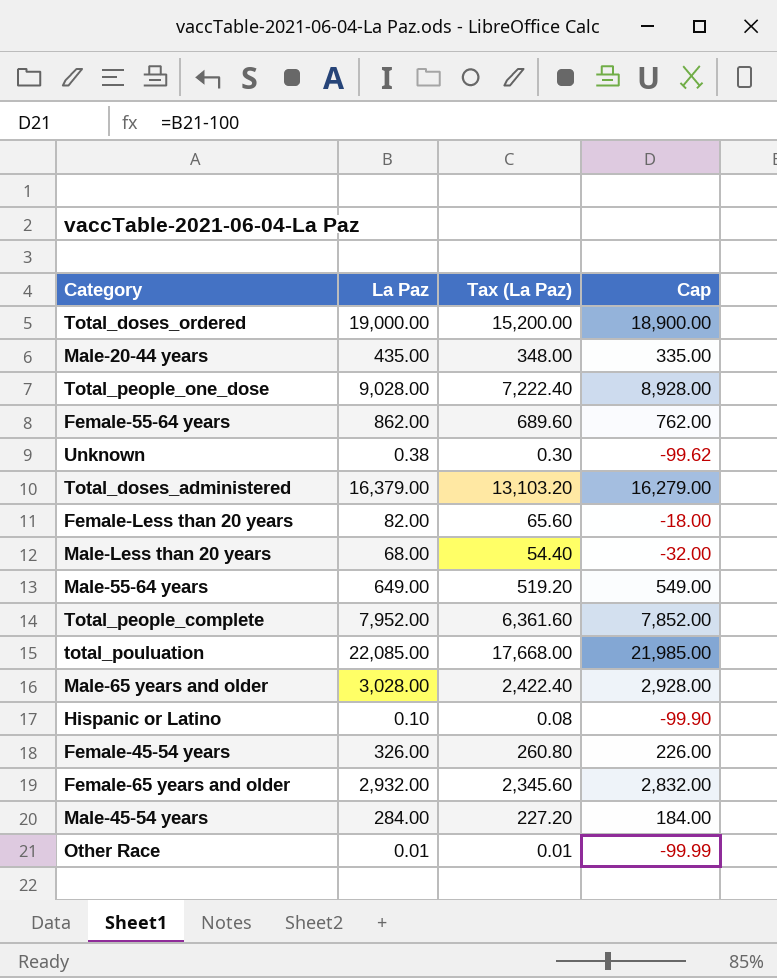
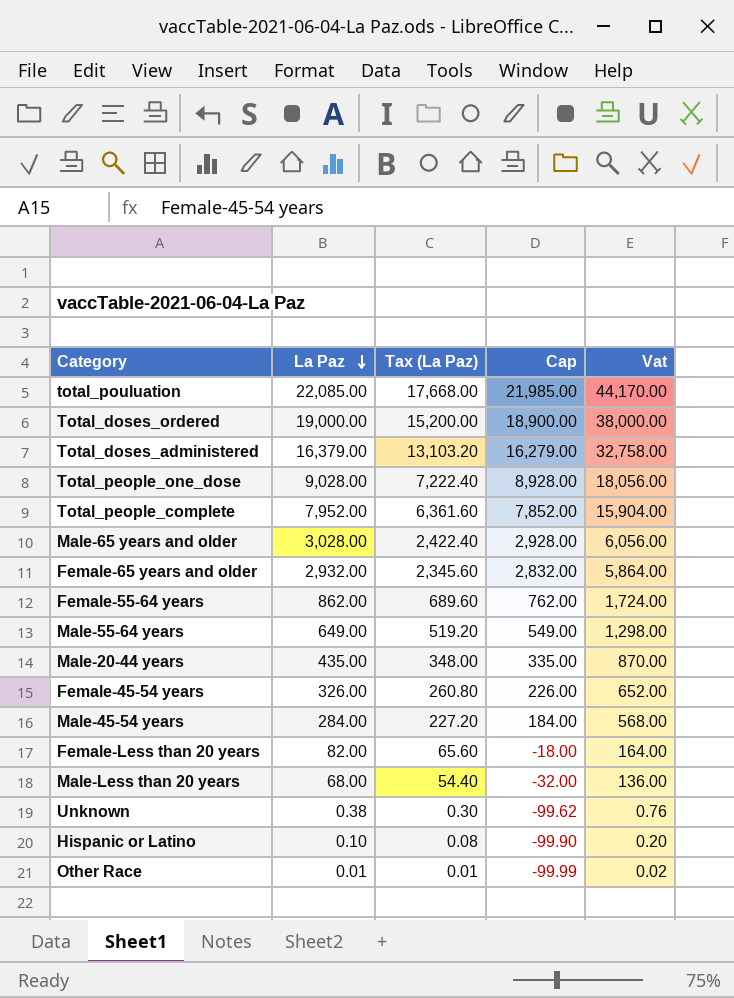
row order: none -> La Paz descending
column Vat | formula: none -> [La Paz] * 2

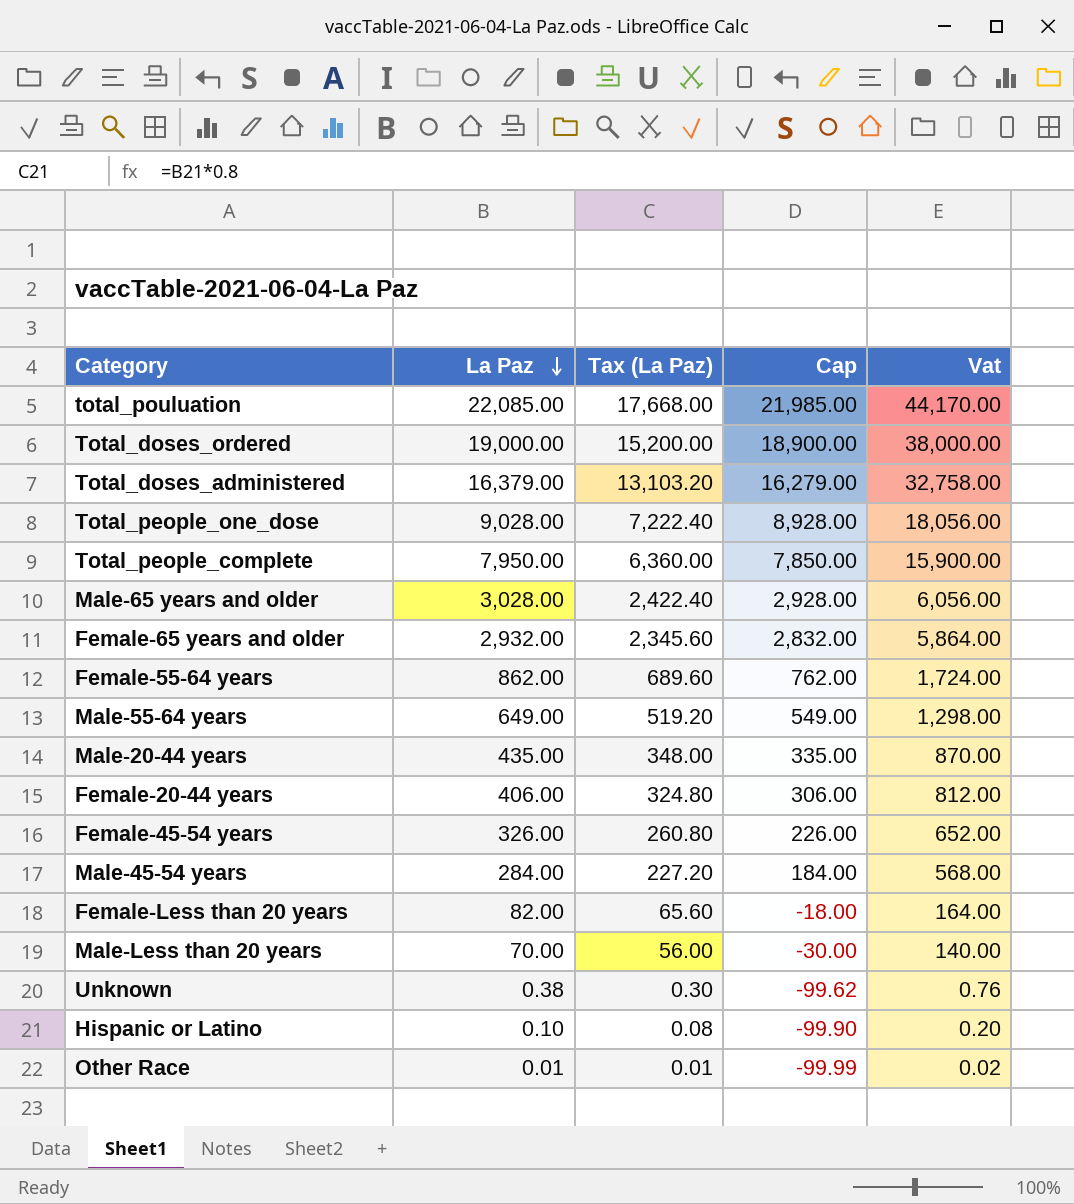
Total_people_complete | La Paz: 7,952.00 -> 7,950.00
Total_people_complete | Tax (La Paz): 6,361.60 -> 6,360.00
Total_people_complete | Cap: 7,852.00 -> 7,850.00
Total_people_complete | Vat: 15,904.00 -> 15,900.00
row Female-20-44 years: none -> 406.00 | 324.80 | 306.00 | 812.00
Male-Less than 20 years | La Paz: 68.00 -> 70.00
Male-Less than 20 years | Tax (La Paz): 54.40 -> 56.00
Male-Less than 20 years | Cap: -32.00 -> -30.00
Male-Less than 20 years | Vat: 136.00 -> 140.00

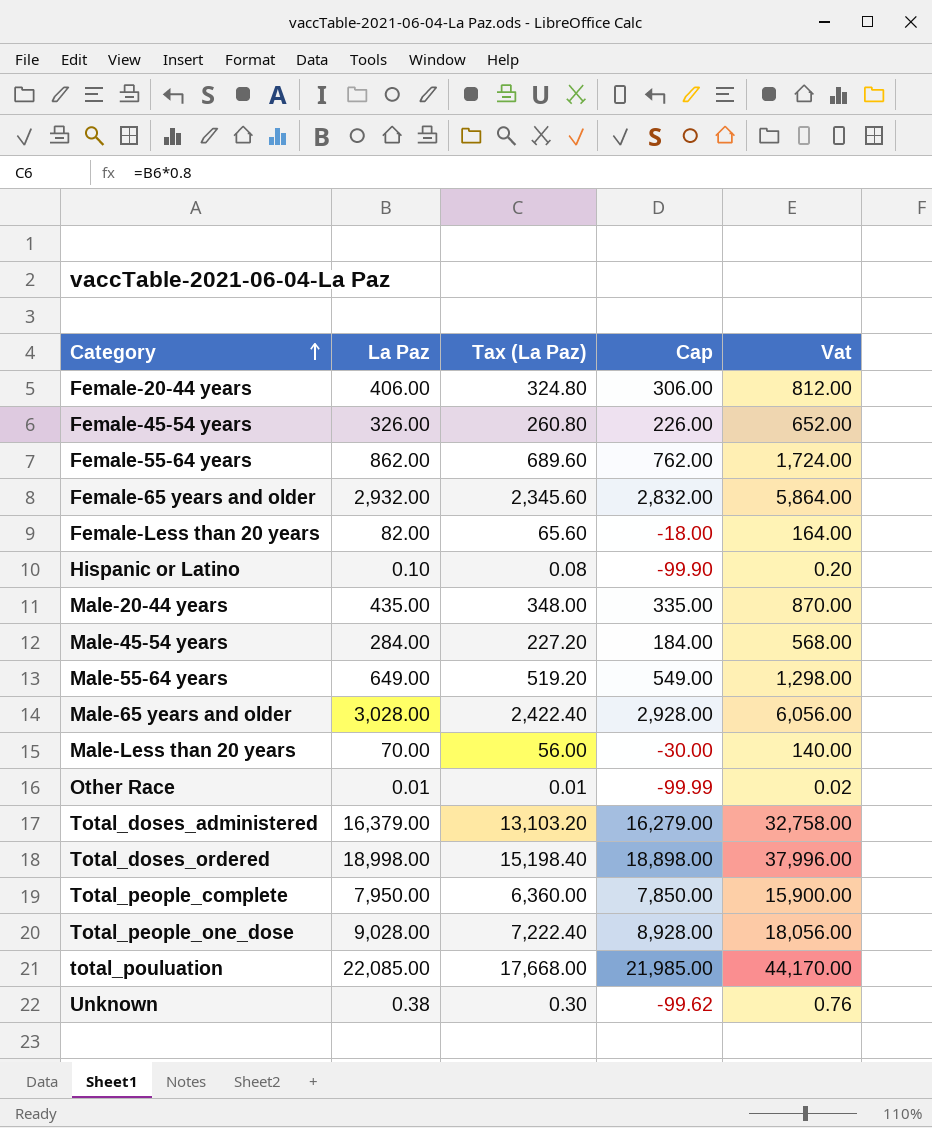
row order: La Paz descending -> Category ascending
Total_doses_ordered | La Paz: 19,000.00 -> 18,998.00
Total_doses_ordered | Tax (La Paz): 15,200.00 -> 15,198.40
Total_doses_ordered | Cap: 18,900.00 -> 18,898.00
Total_doses_ordered | Vat: 38,000.00 -> 37,996.00

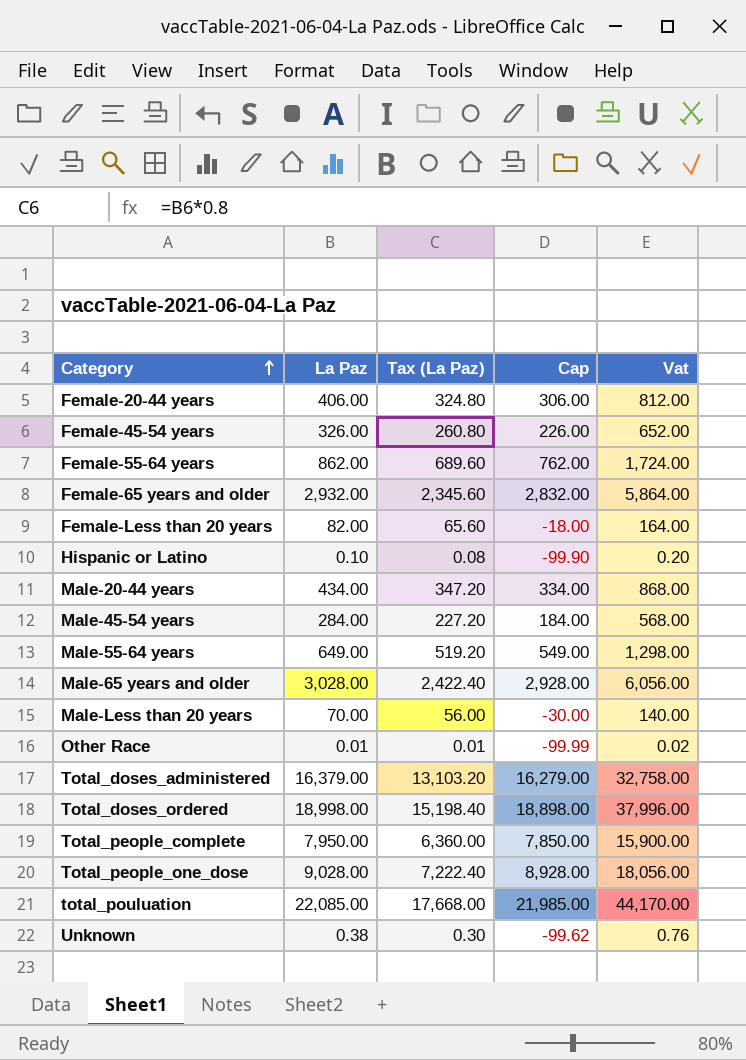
Male-20-44 years | La Paz: 435.00 -> 434.00
Male-20-44 years | Tax (La Paz): 348.00 -> 347.20
Male-20-44 years | Cap: 335.00 -> 334.00
Male-20-44 years | Vat: 870.00 -> 868.00

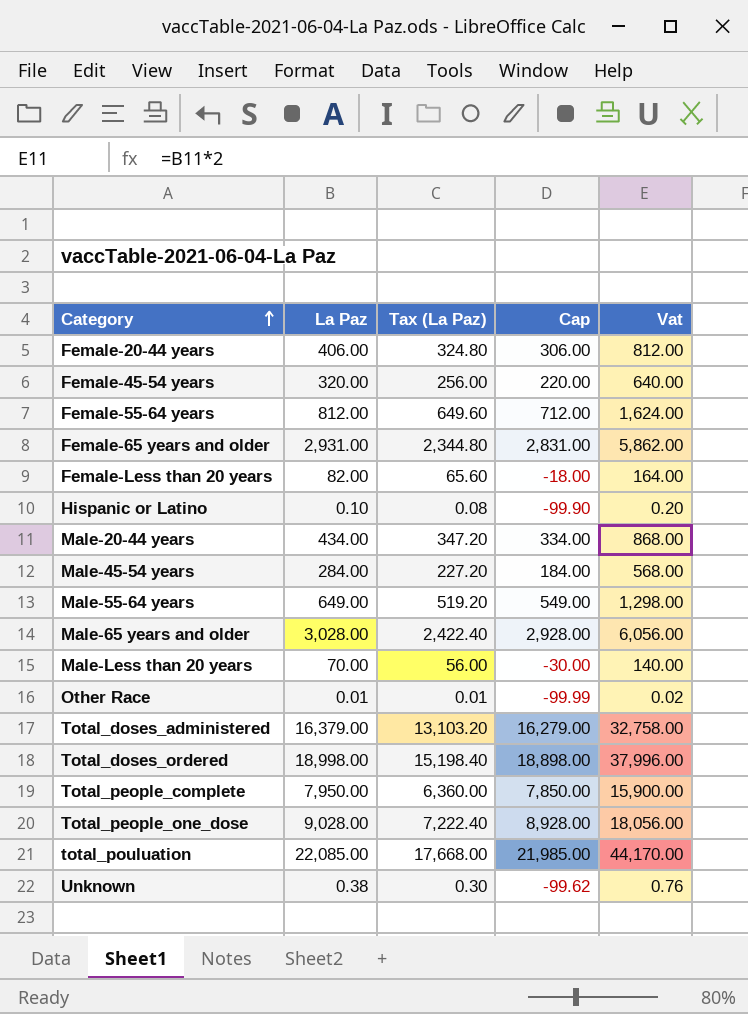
Female-45-54 years | La Paz: 326.00 -> 320.00
Female-45-54 years | Tax (La Paz): 260.80 -> 256.00
Female-45-54 years | Cap: 226.00 -> 220.00
Female-45-54 years | Vat: 652.00 -> 640.00
Female-55-64 years | La Paz: 862.00 -> 812.00
Female-55-64 years | Tax (La Paz): 689.60 -> 649.60
Female-55-64 years | Cap: 762.00 -> 712.00
Female-55-64 years | Vat: 1,724.00 -> 1,624.00
Female-65 years and older | La Paz: 2,932.00 -> 2,931.00
Female-65 years and older | Tax (La Paz): 2,345.60 -> 2,344.80
Female-65 years and older | Cap: 2,832.00 -> 2,831.00
Female-65 years and older | Vat: 5,864.00 -> 5,862.00

